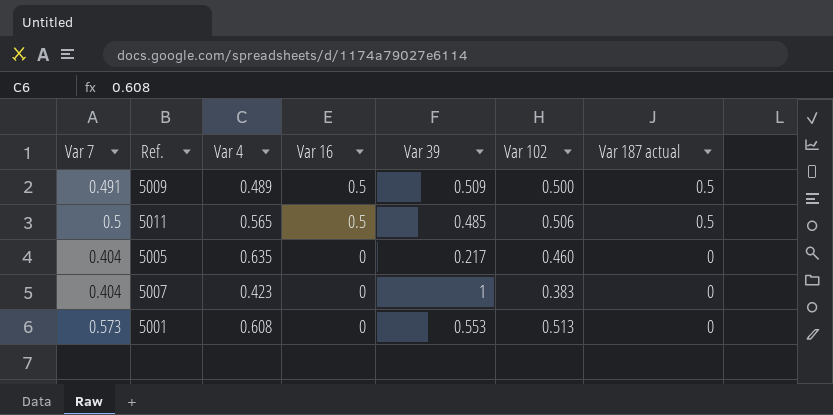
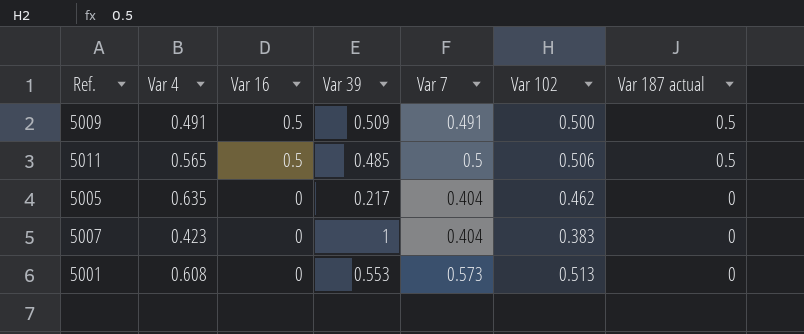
column Var 7 | position: 1 -> 5
5009 | Var 4: 0.489 -> 0.491
5005 | Var 102: 0.460 -> 0.462

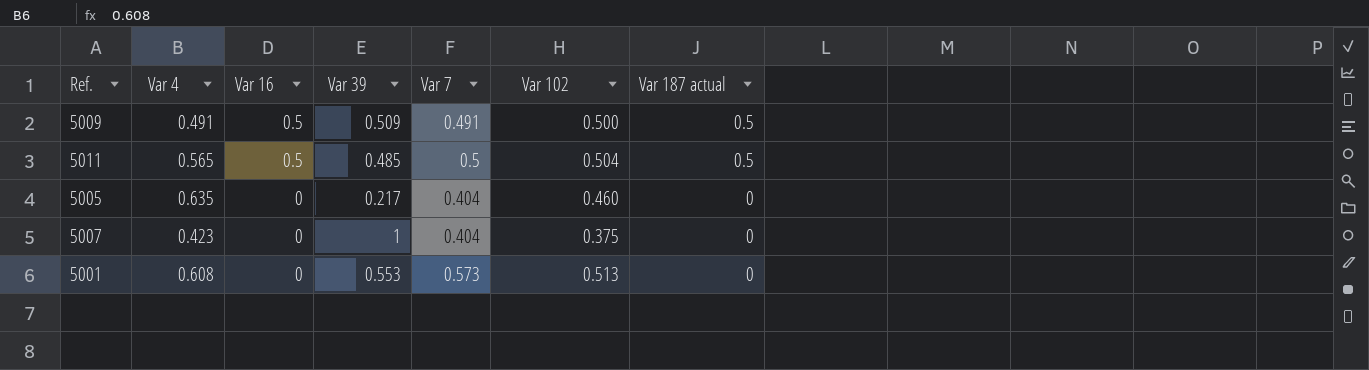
5011 | Var 102: 0.506 -> 0.504
5005 | Var 102: 0.462 -> 0.460
5007 | Var 102: 0.383 -> 0.375

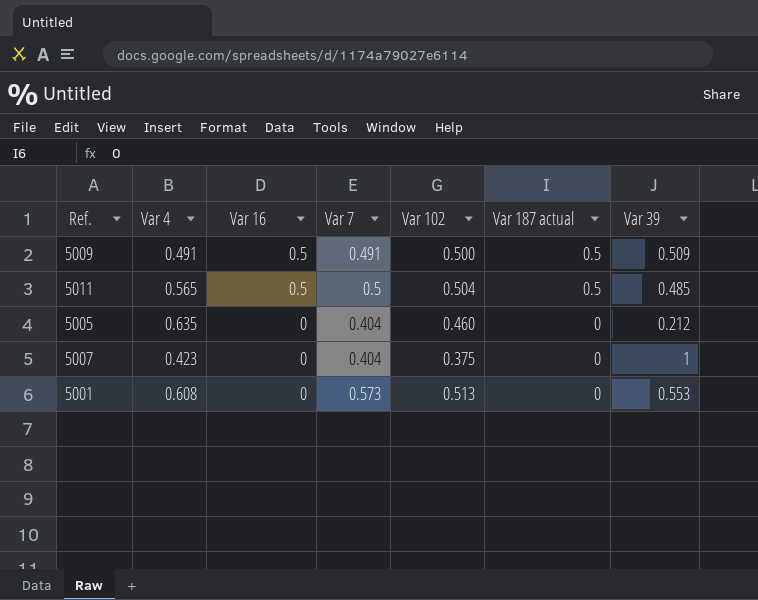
column Var 39 | position: 4 -> 7
5005 | Var 39: 0.217 -> 0.212

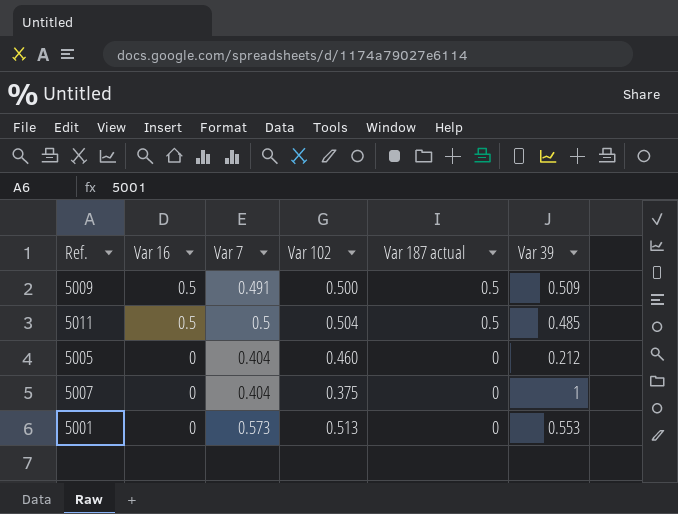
column Var 4 | position: 2 -> none

